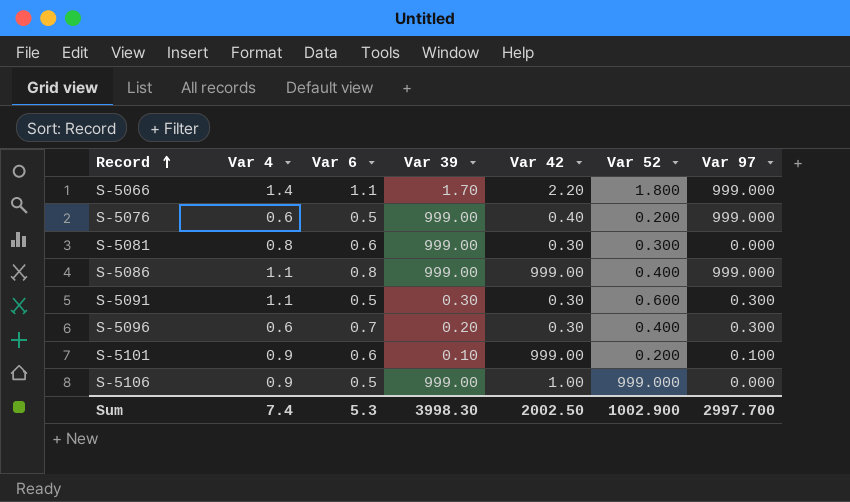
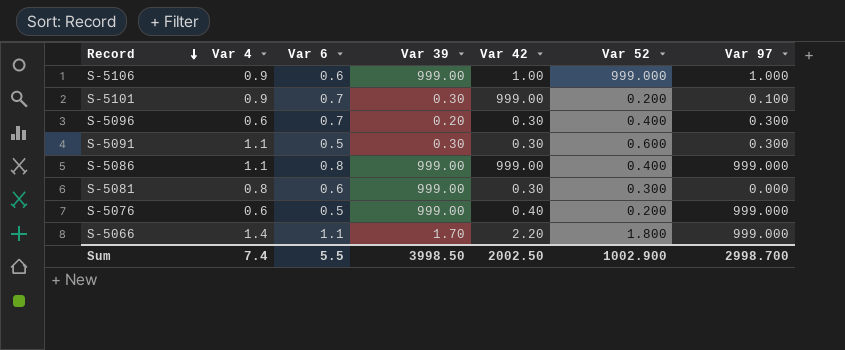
row order: Record ascending -> Record descending
S-5106 | Var 6: 0.5 -> 0.6
S-5106 | Var 97: 0.000 -> 1.000
S-5101 | Var 6: 0.6 -> 0.7
S-5101 | Var 39: 0.10 -> 0.30
Sum | Var 6: 5.3 -> 5.5
Sum | Var 39: 3998.30 -> 3998.50
Sum | Var 97: 2997.700 -> 2998.700

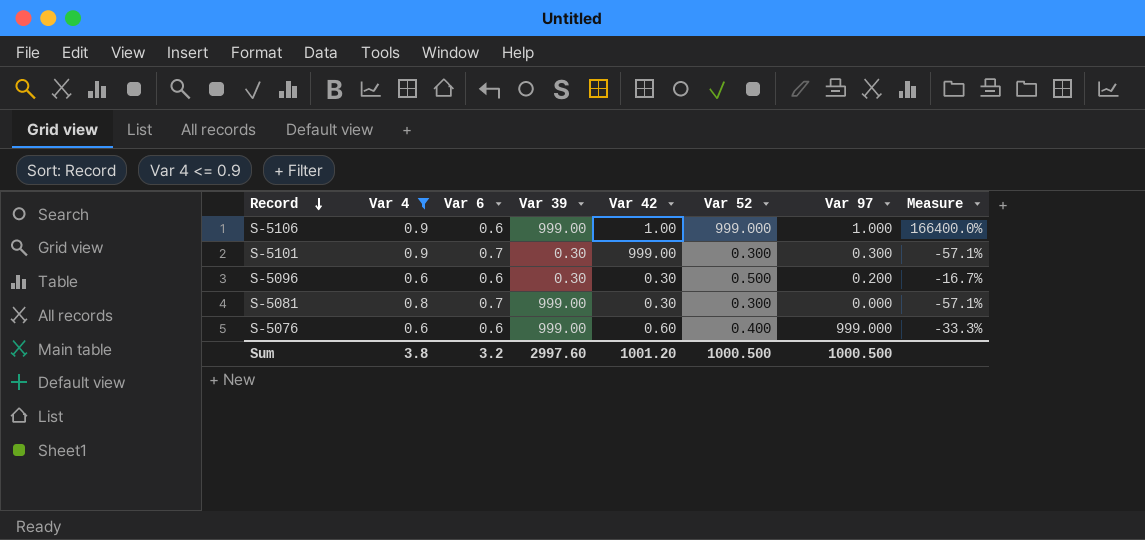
filter: none -> Var 4 <= 0.9
column Measure | formula: none -> ([Var 52] - [Var 6]) / [Var 6]
S-5101 | Var 52: 0.200 -> 0.300
S-5101 | Var 97: 0.100 -> 0.300
S-5096 | Var 6: 0.7 -> 0.6
S-5096 | Var 39: 0.20 -> 0.30
S-5096 | Var 52: 0.400 -> 0.500
S-5096 | Var 97: 0.300 -> 0.200
S-5081 | Var 6: 0.6 -> 0.7
S-5076 | Var 6: 0.5 -> 0.6
S-5076 | Var 42: 0.40 -> 0.60
S-5076 | Var 52: 0.200 -> 0.400
Sum | Var 4: 7.4 -> 3.8
Sum | Var 6: 5.5 -> 3.2
Sum | Var 39: 3998.50 -> 2997.60
Sum | Var 42: 2002.50 -> 1001.20
Sum | Var 52: 1002.900 -> 1000.500
Sum | Var 97: 2998.700 -> 1000.500

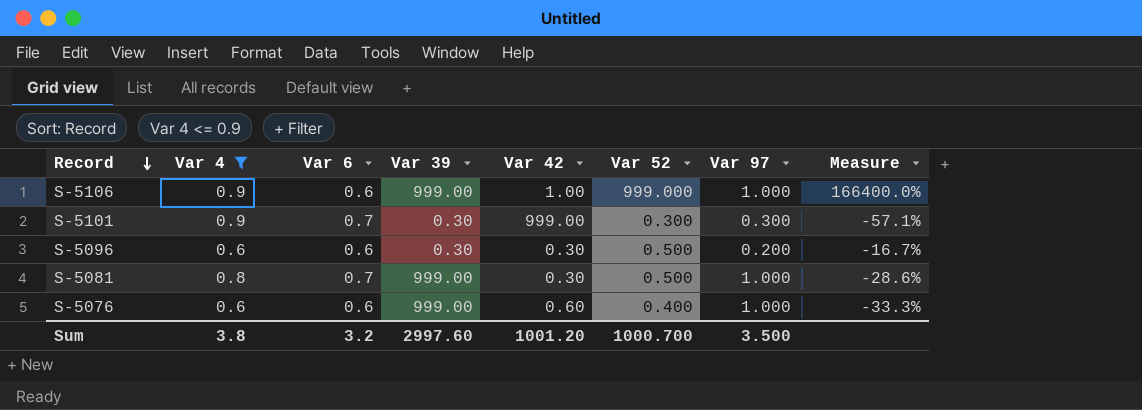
S-5081 | Var 52: 0.300 -> 0.500
S-5081 | Var 97: 0.000 -> 1.000
S-5081 | Measure: -57.1% -> -28.6%
S-5076 | Var 97: 999.000 -> 1.000
Sum | Var 52: 1000.500 -> 1000.700
Sum | Var 97: 1000.500 -> 3.500

